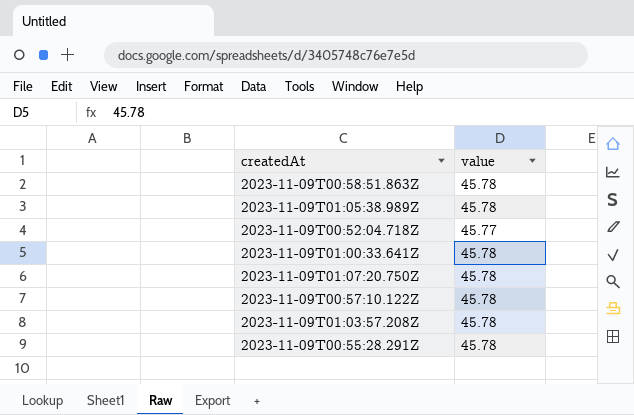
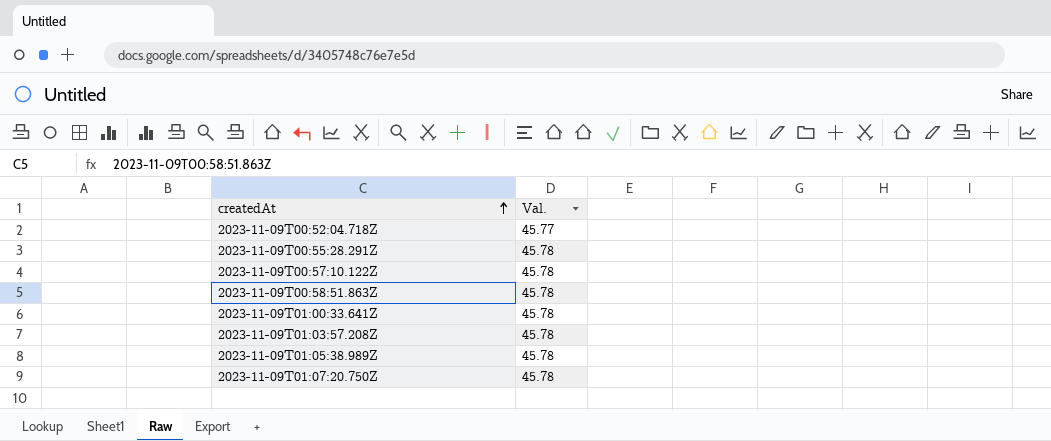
row order: none -> createdAt ascending
column name: value -> Val.

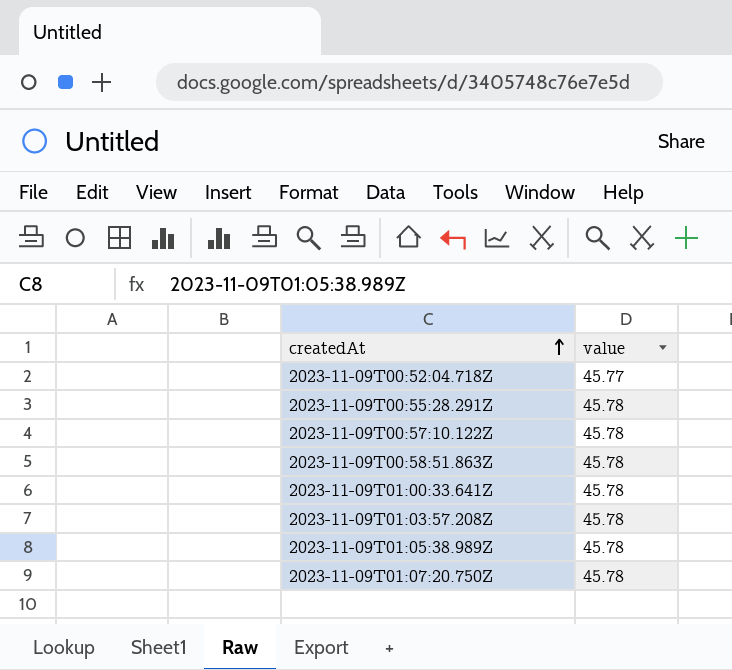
column name: Val. -> value

